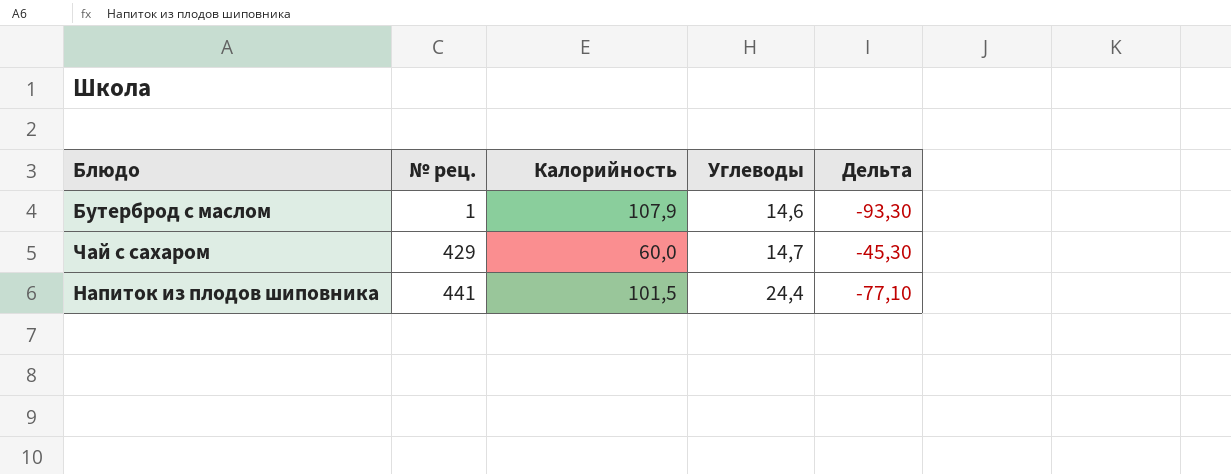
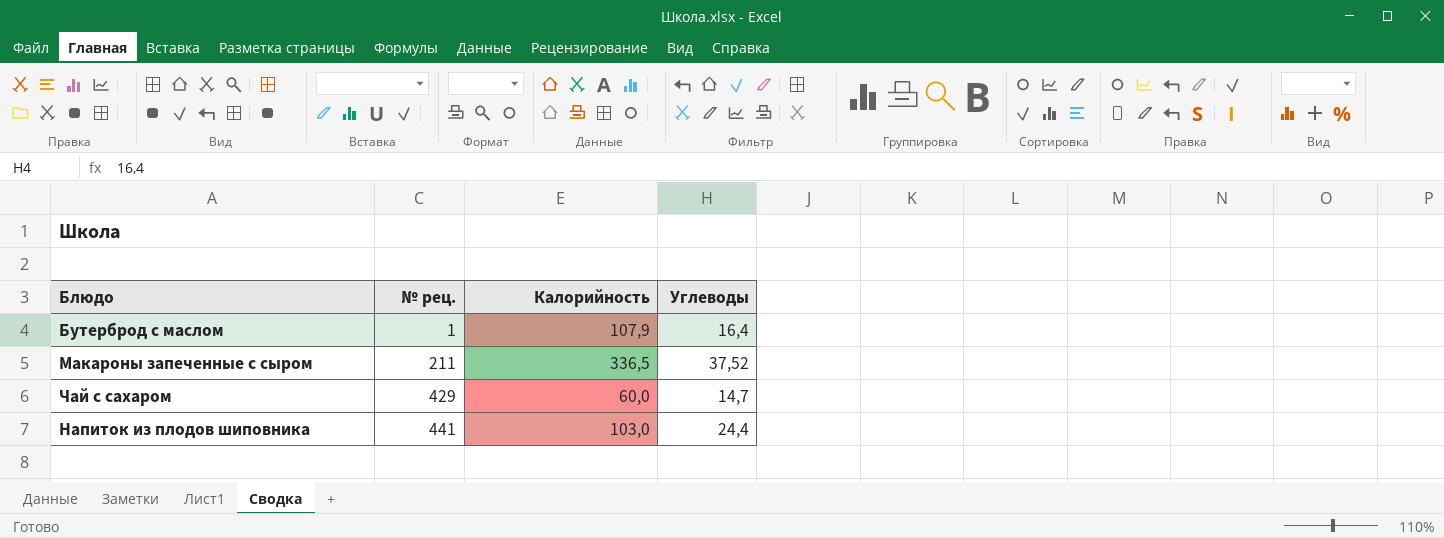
column Дельта | formula: [Углеводы] - [Калорийность] -> none
Бутерброд с маслом | Углеводы: 14,6 -> 16,4
row Макароны запеченные с сыром: none -> 211 | 336,5 | 37,52
Напиток из плодов шиповника | Калорийность: 101,5 -> 103,0

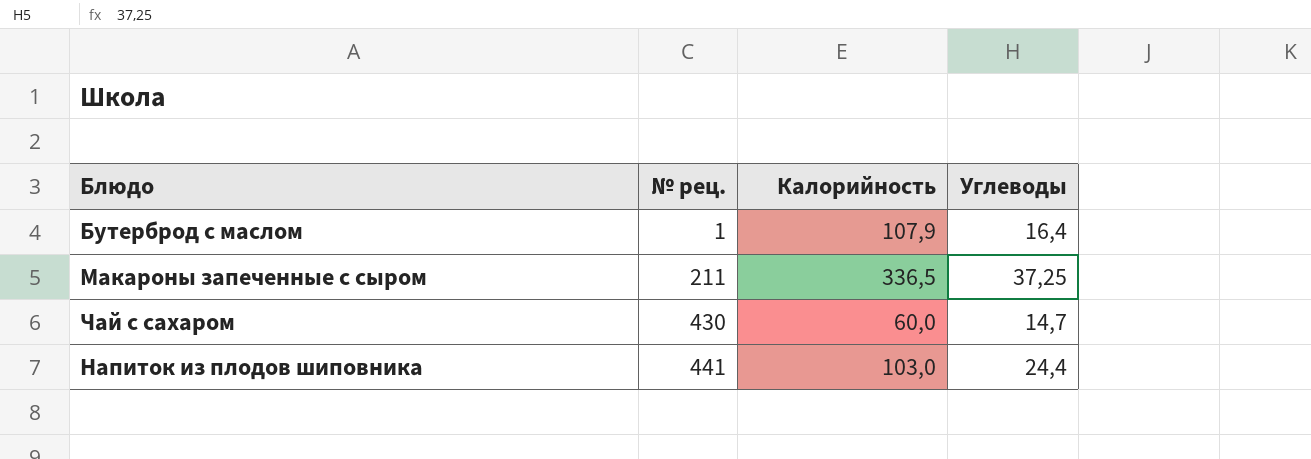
Макароны запеченные с сыром | Углеводы: 37,52 -> 37,25
Чай с сахаром | № рец.: 429 -> 430

